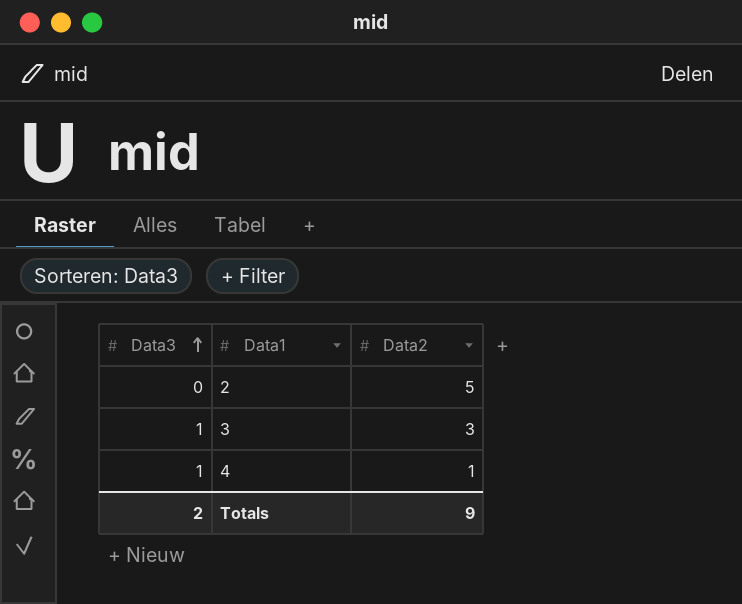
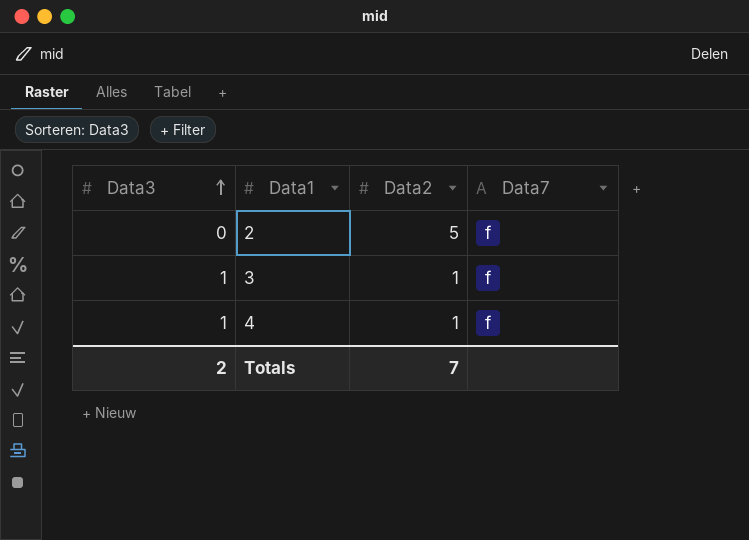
column Data7 | position: none -> 4
3 | Data2: 3 -> 1
Totals | Data2: 9 -> 7

